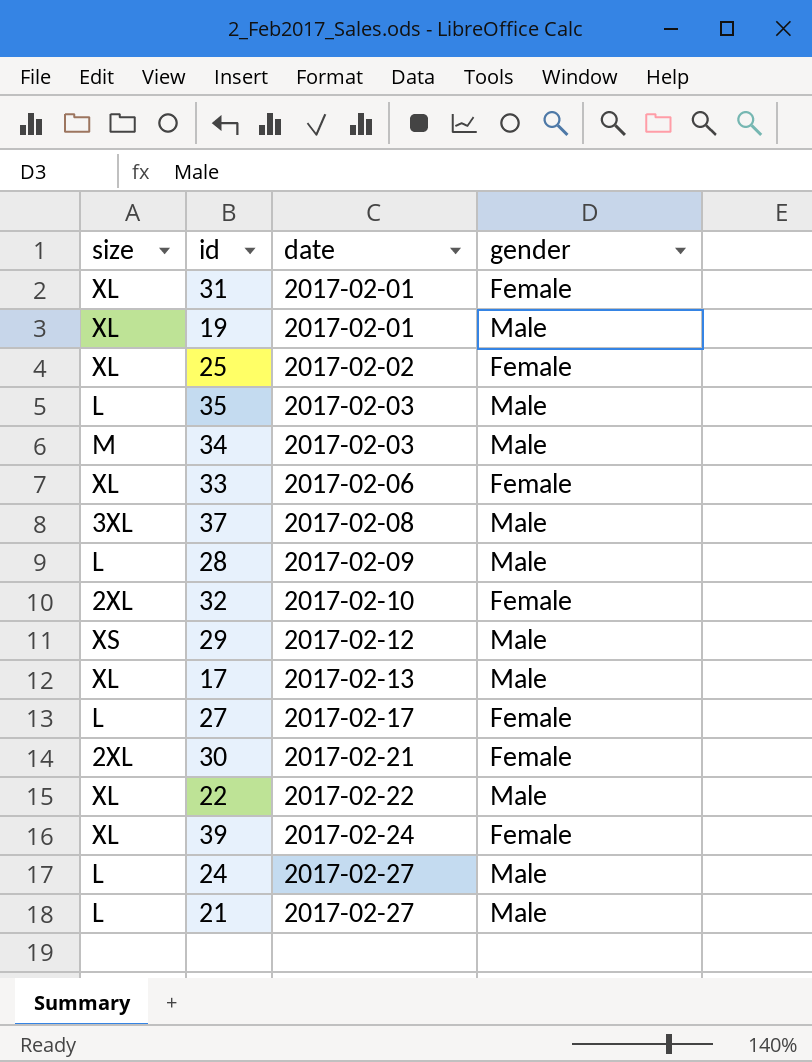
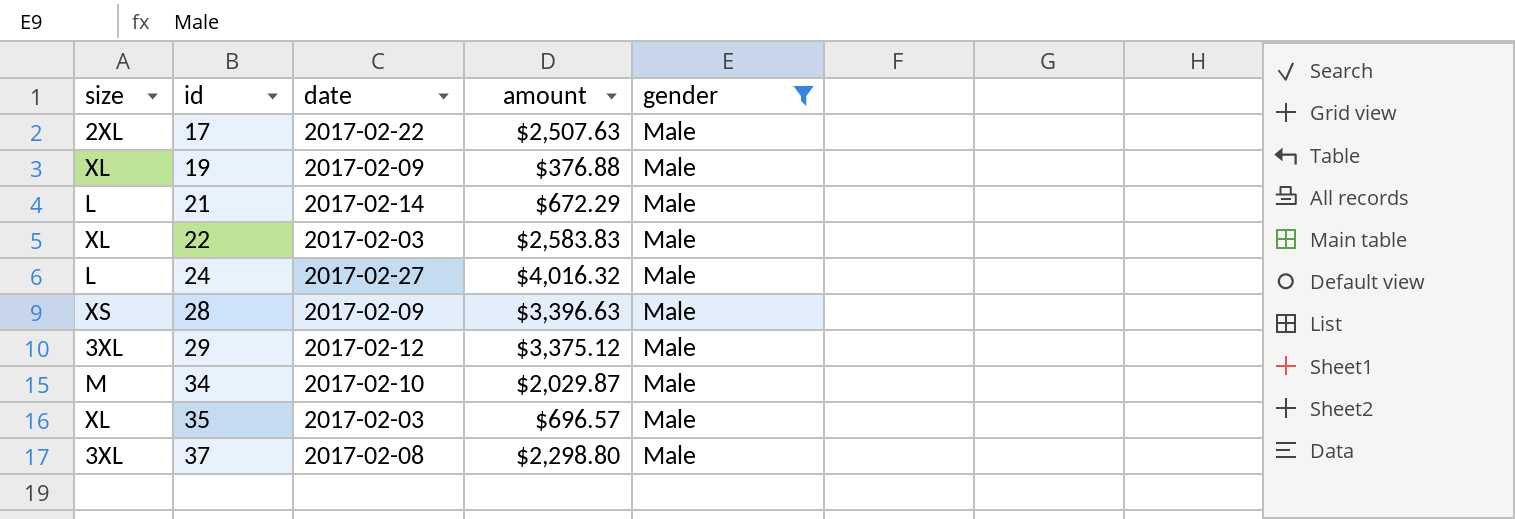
filter: none -> gender = Male
row order: date ascending -> id ascending
column amount | position: none -> 4
17 | size: XL -> 2XL
17 | date: 2017-02-13 -> 2017-02-22
19 | date: 2017-02-01 -> 2017-02-09
21 | date: 2017-02-27 -> 2017-02-14
22 | date: 2017-02-22 -> 2017-02-03
28 | size: L -> XS
29 | size: XS -> 3XL
34 | date: 2017-02-03 -> 2017-02-10
35 | size: L -> XL

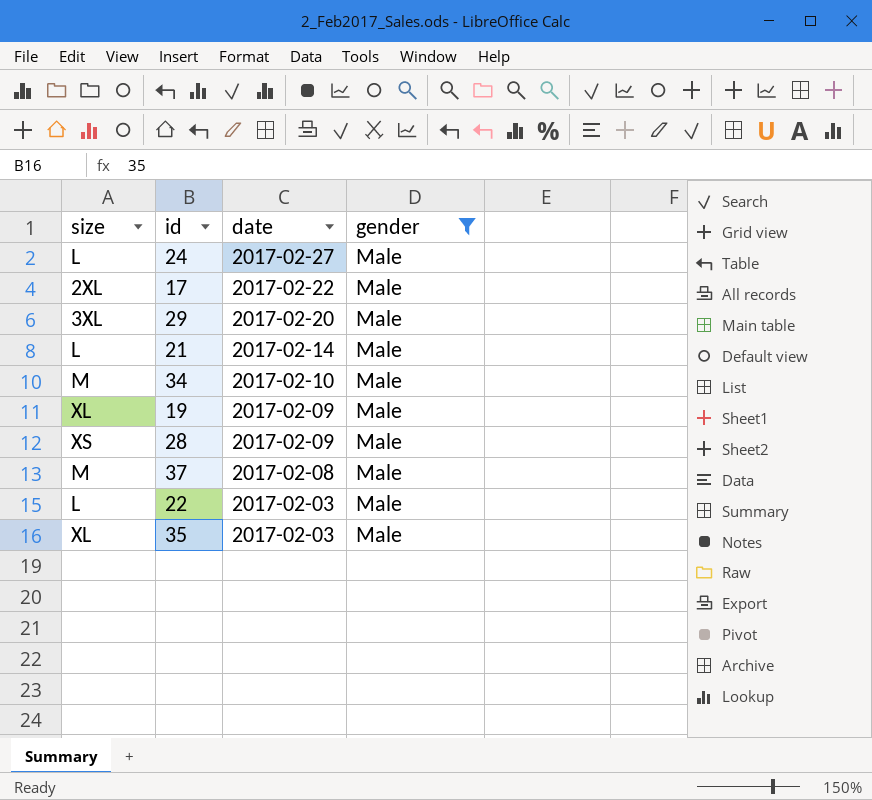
row order: id ascending -> date descending
column amount | position: 4 -> none
29 | date: 2017-02-12 -> 2017-02-20
37 | size: 3XL -> M
22 | size: XL -> L

